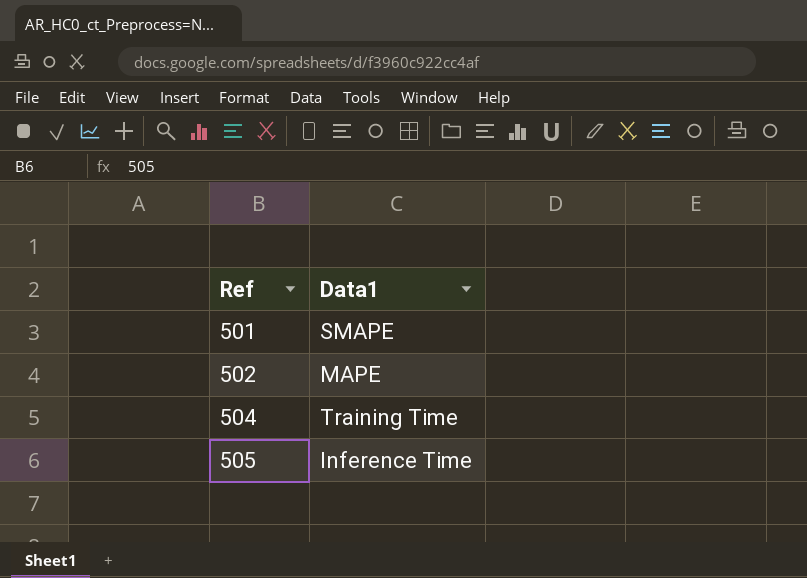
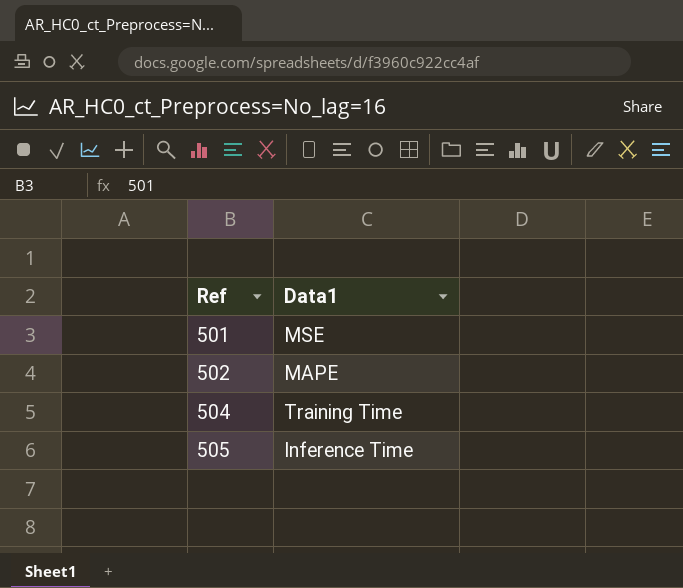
501 | Data1: SMAPE -> MSE

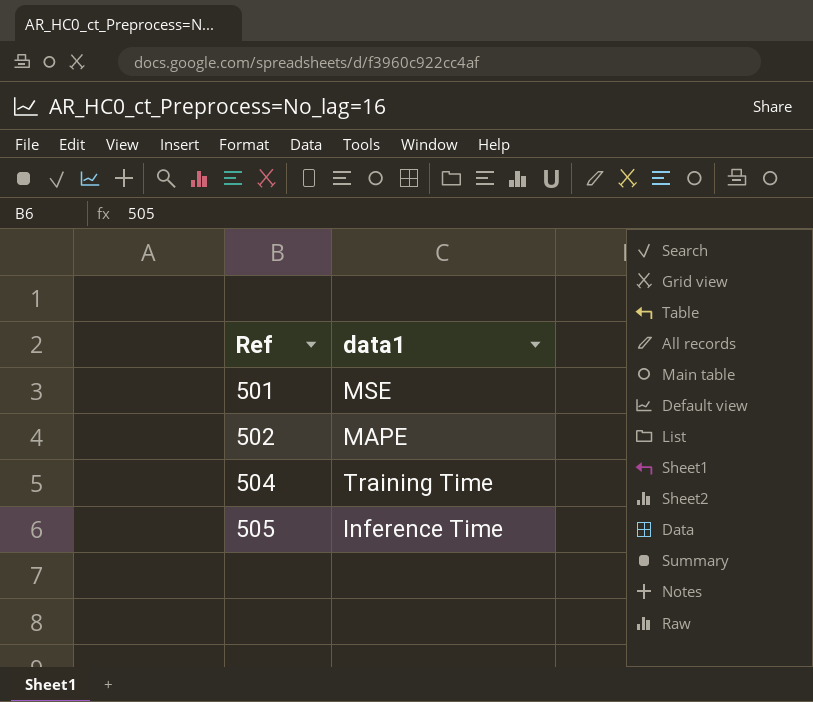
column name: Data1 -> data1

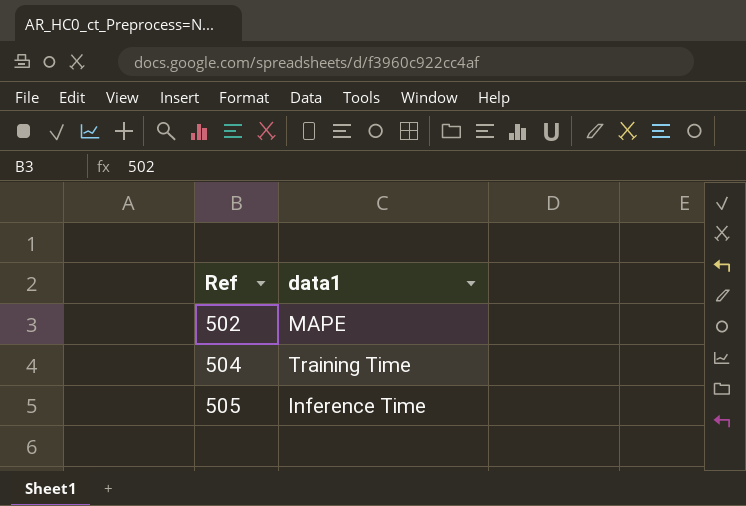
row 501: MSE -> none

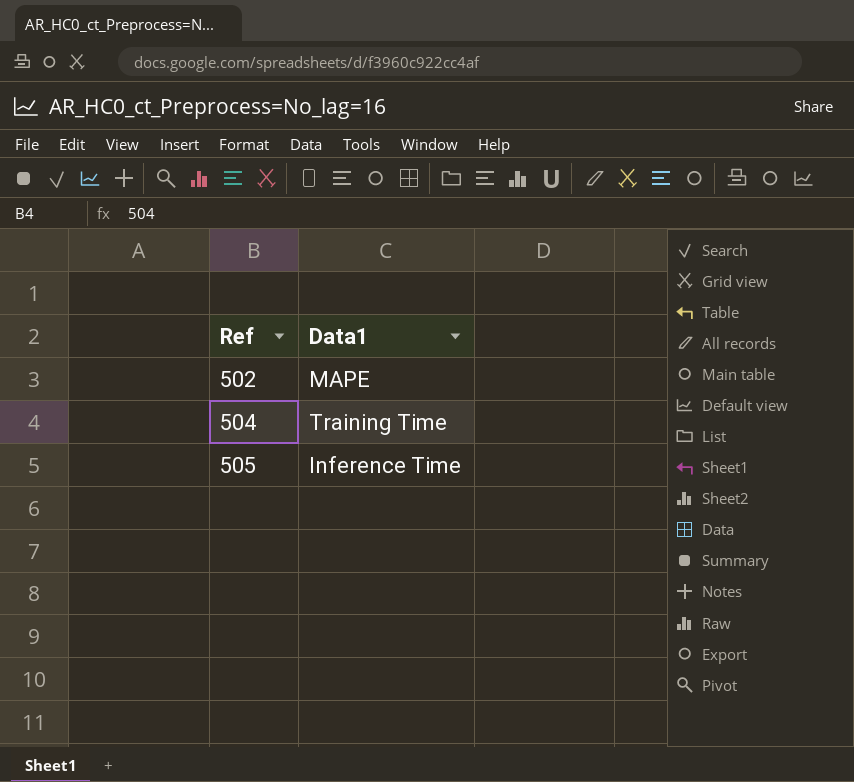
column name: data1 -> Data1

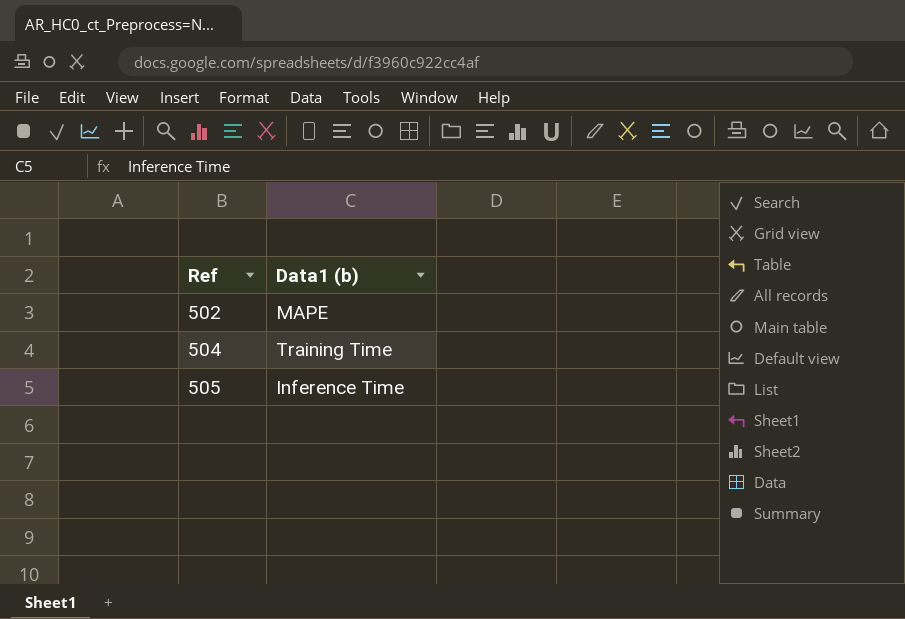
column name: Data1 -> Data1 (b)

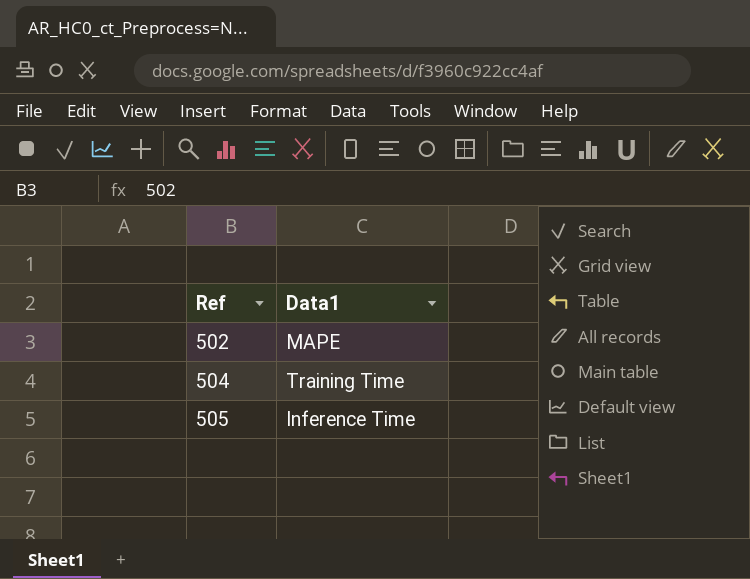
column name: Data1 (b) -> Data1

